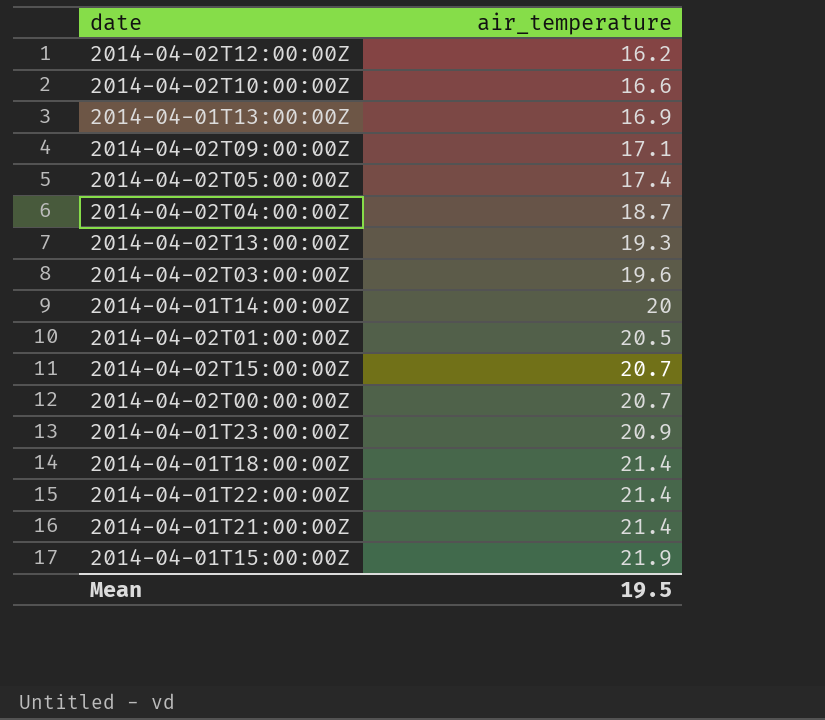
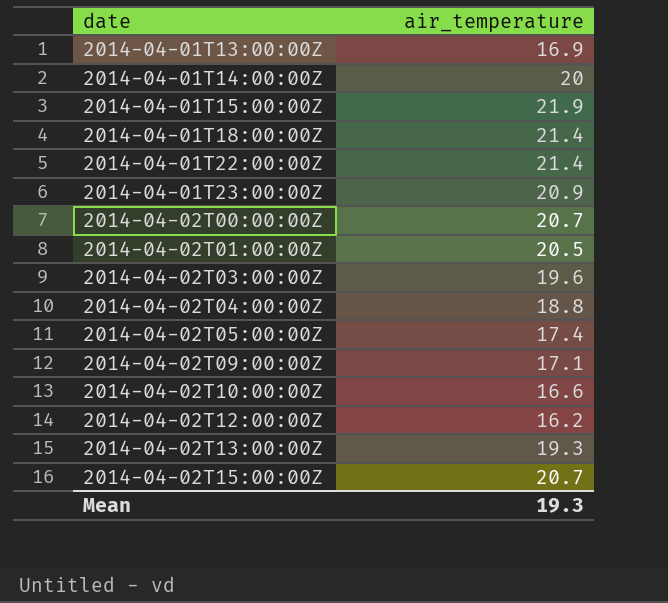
row order: air_temperature ascending -> date ascending
row 2014-04-01T21:00:00Z: 21.4 -> none
2014-04-02T04:00:00Z | air_temperature: 18.7 -> 18.8
Mean | air_temperature: 19.5 -> 19.3

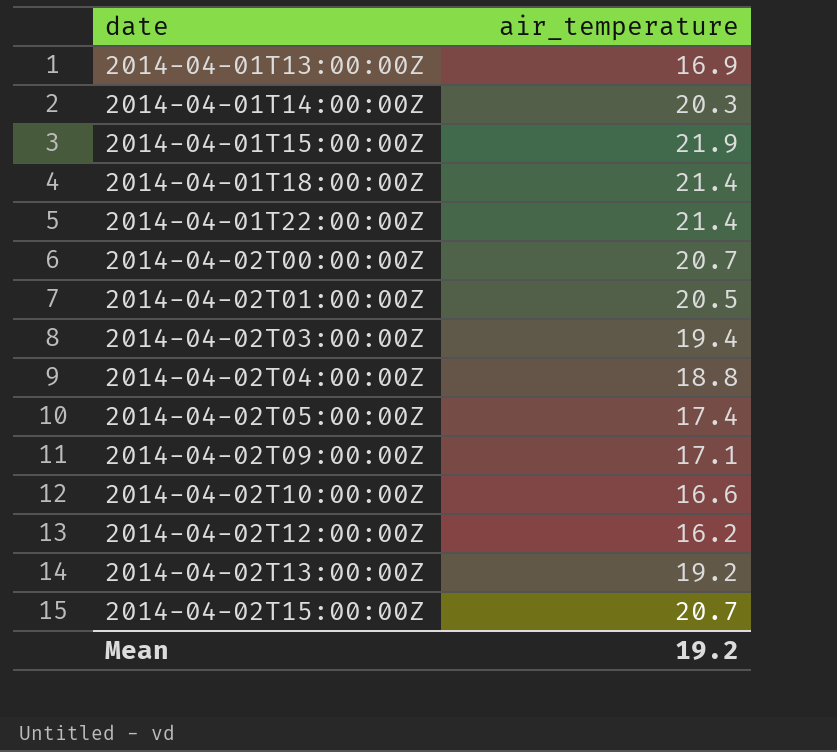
row 2014-04-01T23:00:00Z: 20.9 -> none
2014-04-01T14:00:00Z | air_temperature: 20 -> 20.3
2014-04-02T03:00:00Z | air_temperature: 19.6 -> 19.4
2014-04-02T13:00:00Z | air_temperature: 19.3 -> 19.2
Mean | air_temperature: 19.3 -> 19.2

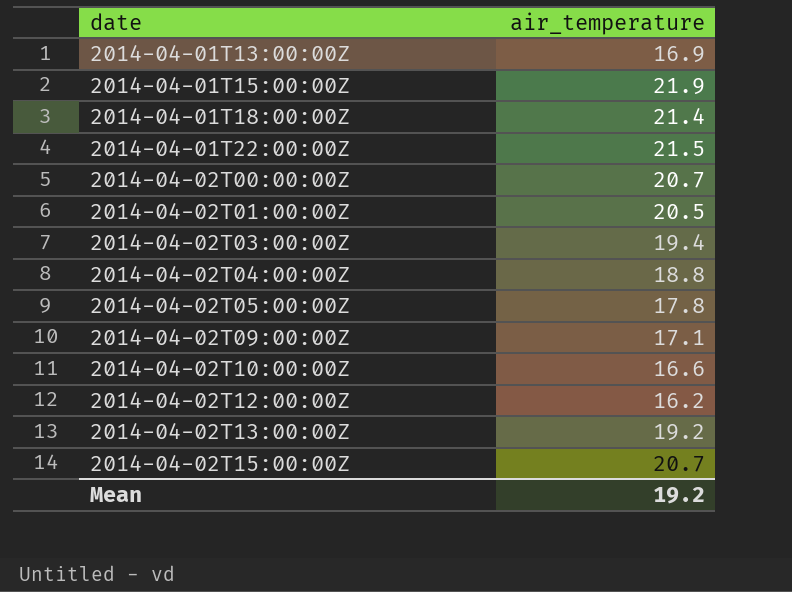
row 2014-04-01T14:00:00Z: 20.3 -> none
2014-04-01T22:00:00Z | air_temperature: 21.4 -> 21.5
2014-04-02T05:00:00Z | air_temperature: 17.4 -> 17.8

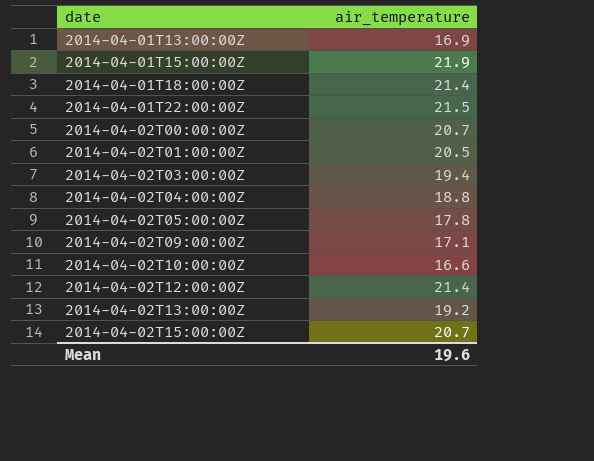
2014-04-02T12:00:00Z | air_temperature: 16.2 -> 21.4
Mean | air_temperature: 19.2 -> 19.6

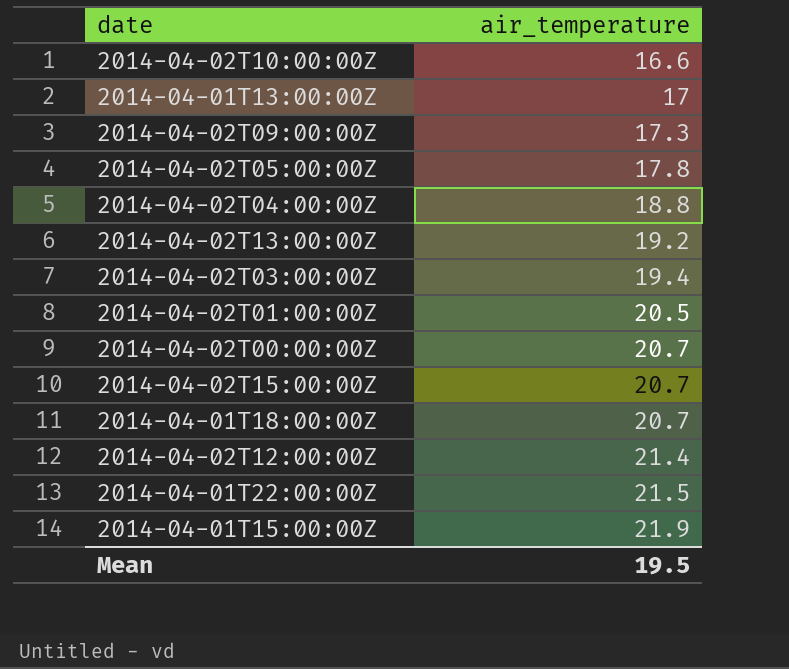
row order: date ascending -> air_temperature ascending
2014-04-01T13:00:00Z | air_temperature: 16.9 -> 17
2014-04-02T09:00:00Z | air_temperature: 17.1 -> 17.3
2014-04-01T18:00:00Z | air_temperature: 21.4 -> 20.7
Mean | air_temperature: 19.6 -> 19.5

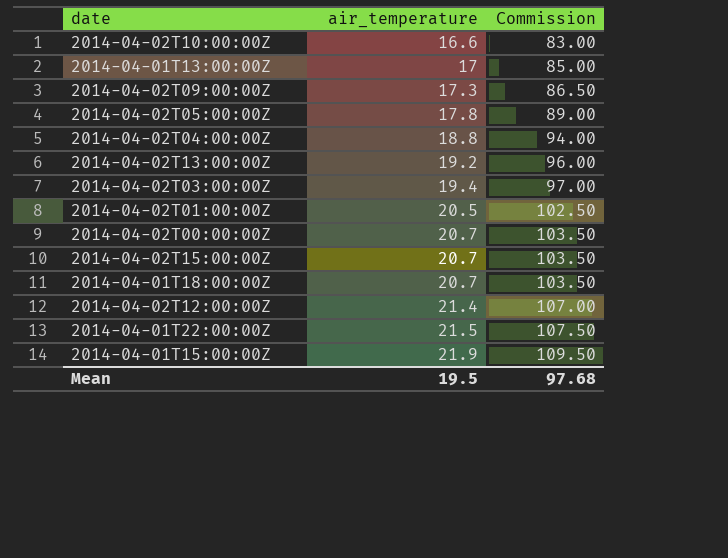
column Commission | formula: none -> [air_temperature] * 5

